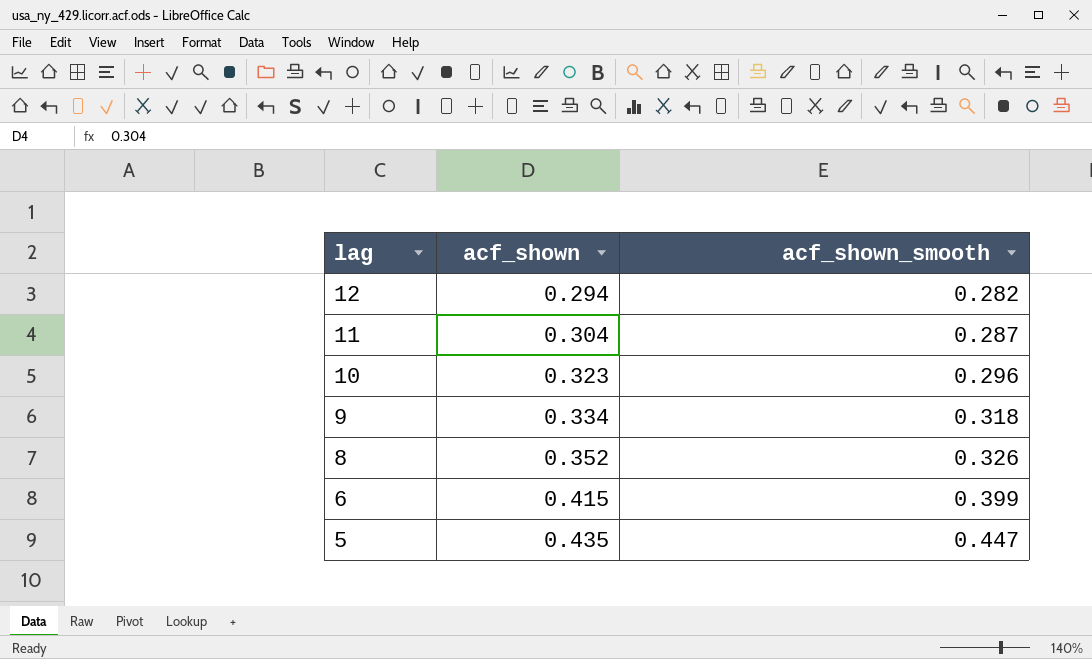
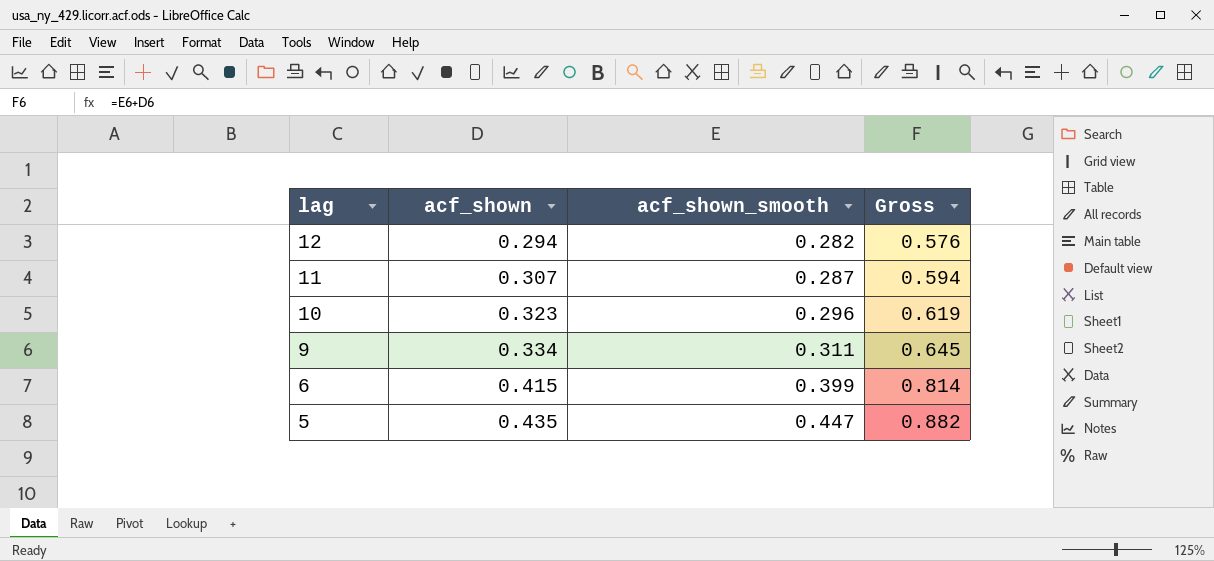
column Gross | formula: none -> [acf_shown] + [acf_shown_smooth]
row 8: 0.352 | 0.326 -> none
11 | acf_shown: 0.304 -> 0.307
9 | acf_shown_smooth: 0.318 -> 0.311

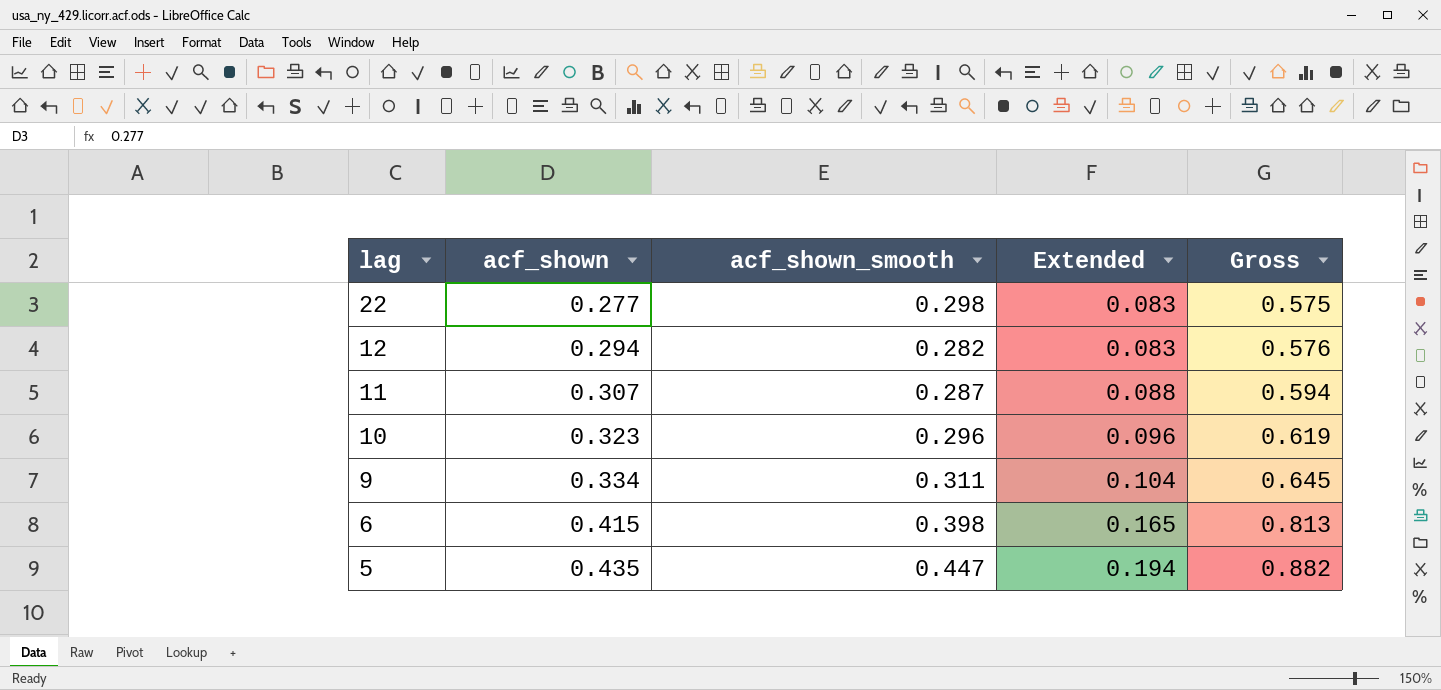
column Extended | formula: none -> [acf_shown] * [acf_shown_smooth]
row 22: none -> 0.277 | 0.298 | 0.083 | 0.575
6 | acf_shown_smooth: 0.399 -> 0.398
6 | Gross: 0.814 -> 0.813

